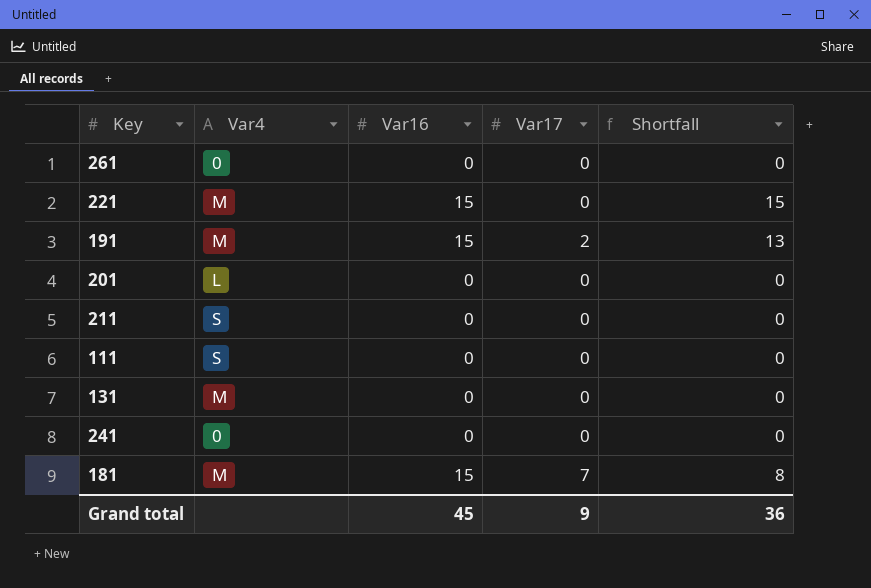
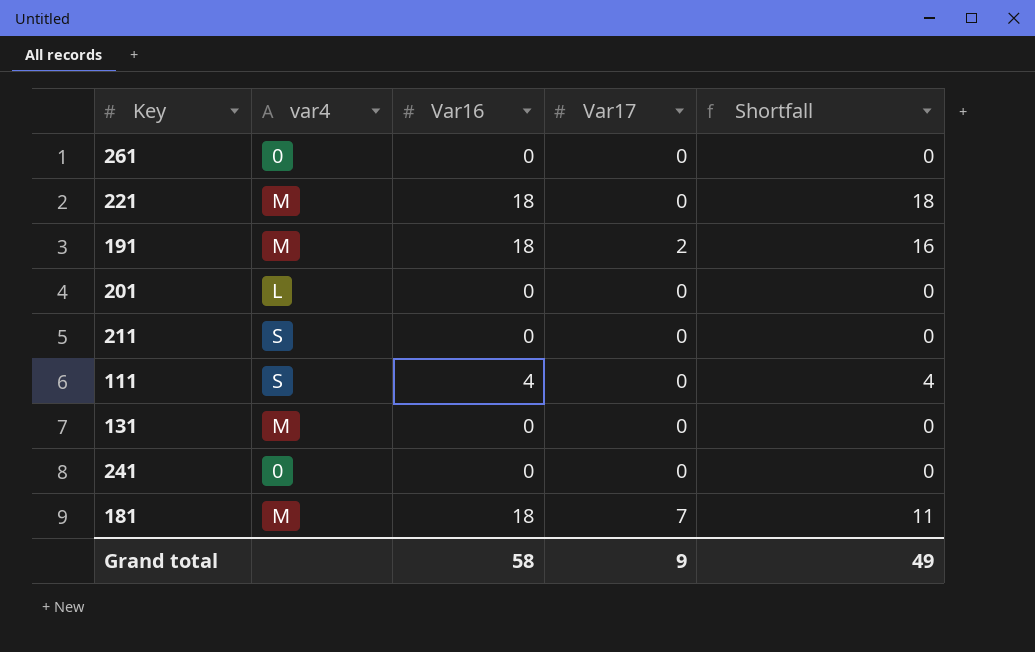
column name: Var4 -> var4
221 | Var16: 15 -> 18
221 | Shortfall: 15 -> 18
191 | Var16: 15 -> 18
191 | Shortfall: 13 -> 16
111 | Var16: 0 -> 4
111 | Shortfall: 0 -> 4
181 | Var16: 15 -> 18
181 | Shortfall: 8 -> 11
Grand total | Var16: 45 -> 58
Grand total | Shortfall: 36 -> 49

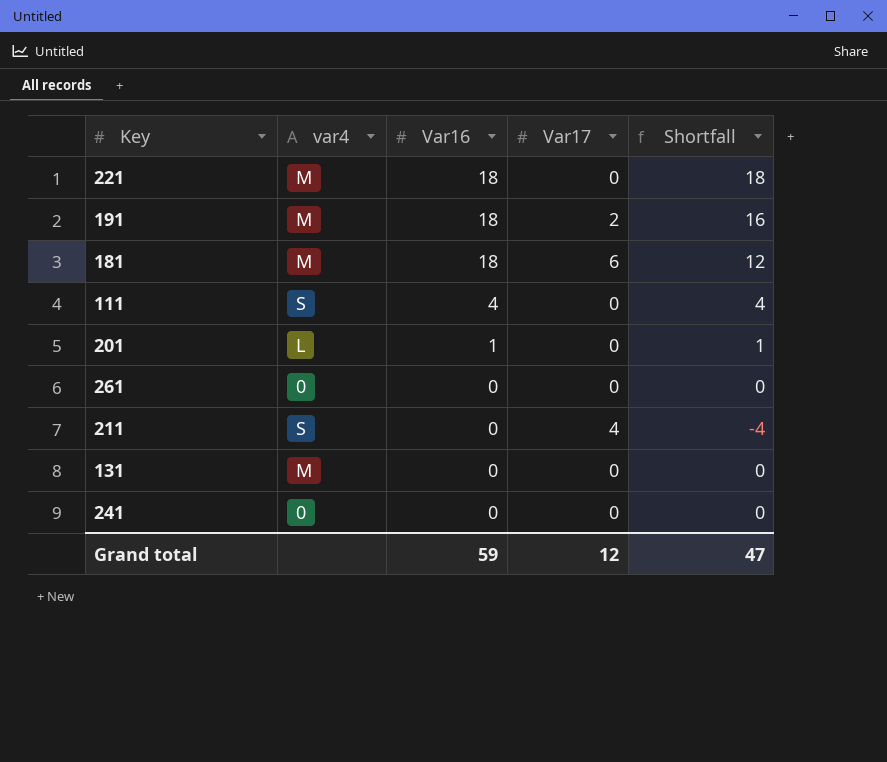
row order: none -> Var16 descending
181 | Var17: 7 -> 6
181 | Shortfall: 11 -> 12
201 | Var16: 0 -> 1
201 | Shortfall: 0 -> 1
211 | Var17: 0 -> 4
211 | Shortfall: 0 -> -4
Grand total | Var16: 58 -> 59
Grand total | Var17: 9 -> 12
Grand total | Shortfall: 49 -> 47

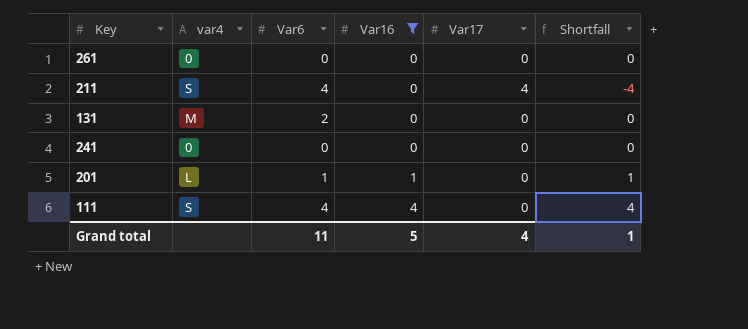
filter: none -> Var16 != 18
row order: Var16 descending -> Var16 ascending
column Var6 | position: none -> 3
Grand total | Var16: 59 -> 5
Grand total | Var17: 12 -> 4
Grand total | Shortfall: 47 -> 1

